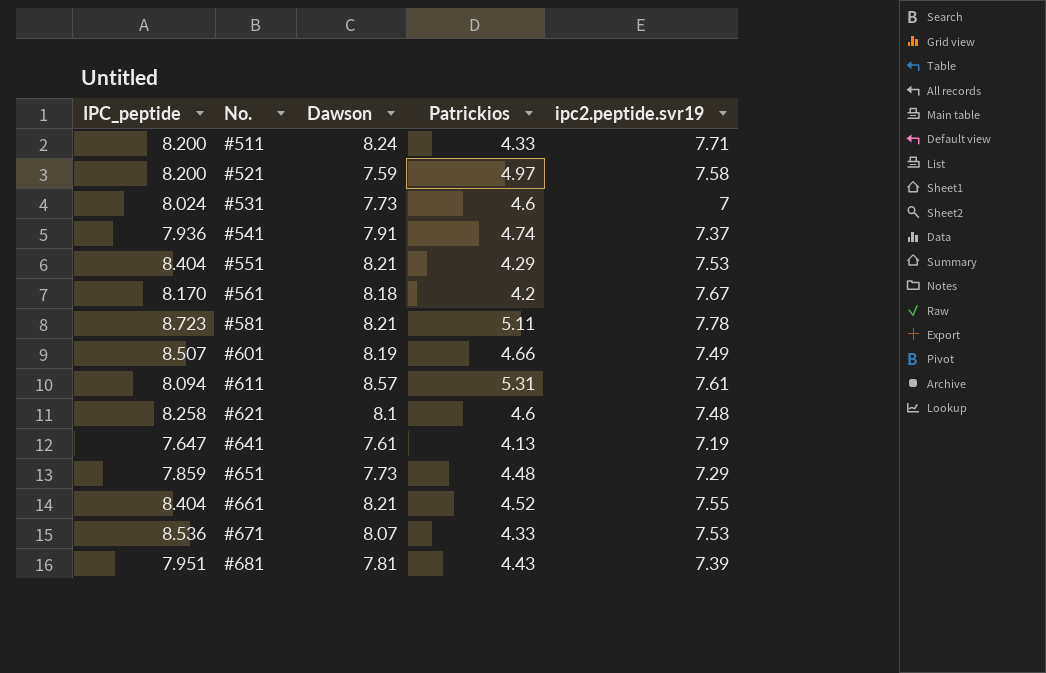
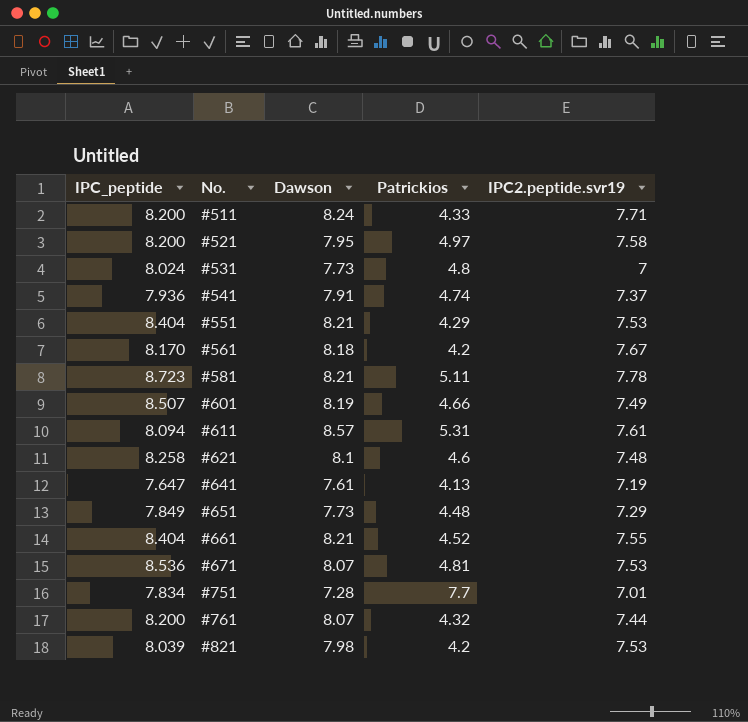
column name: ipc2.peptide.svr19 -> IPC2.peptide.svr19
row #681: 7.951 | 7.81 | 4.43 | 7.39 -> none
#521 | Dawson: 7.59 -> 7.95
#531 | Patrickios: 4.6 -> 4.8
#651 | IPC_peptide: 7.859 -> 7.849
#671 | Patrickios: 4.33 -> 4.81
row #751: none -> 7.834 | 7.28 | 7.7 | 7.01
row #761: none -> 8.200 | 8.07 | 4.32 | 7.44
row #821: none -> 8.039 | 7.98 | 4.2 | 7.53

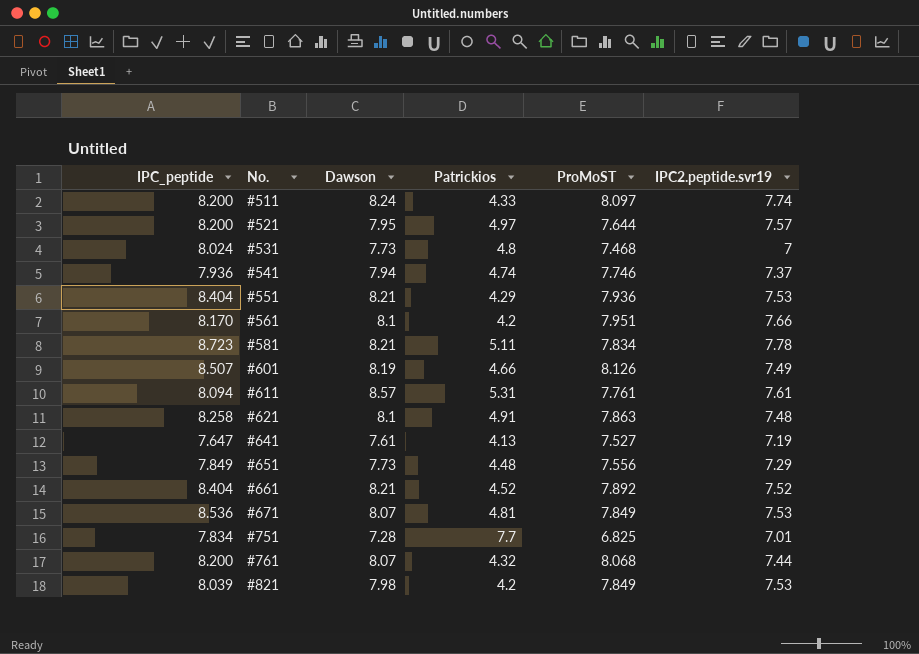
column ProMoST | position: none -> 5
#511 | IPC2.peptide.svr19: 7.71 -> 7.74
#521 | IPC2.peptide.svr19: 7.58 -> 7.57
#541 | Dawson: 7.91 -> 7.94
#561 | Dawson: 8.18 -> 8.1
#561 | IPC2.peptide.svr19: 7.67 -> 7.66
#621 | Patrickios: 4.6 -> 4.91
#661 | IPC2.peptide.svr19: 7.55 -> 7.52

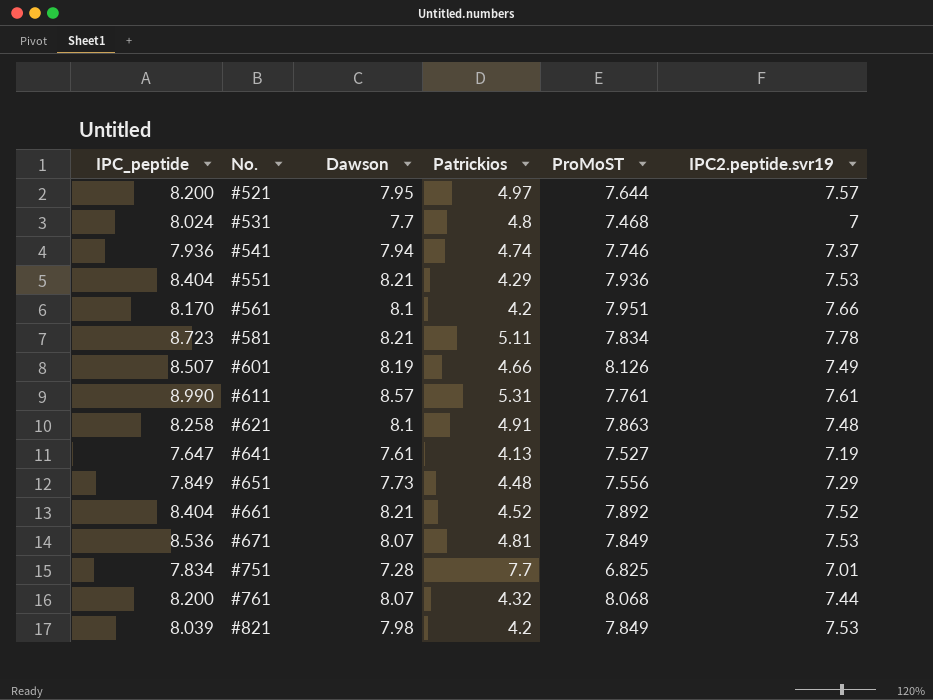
row #511: 8.200 | 8.24 | 4.33 | 8.097 | 7.74 -> none
#531 | Dawson: 7.73 -> 7.7
#611 | IPC_peptide: 8.094 -> 8.990

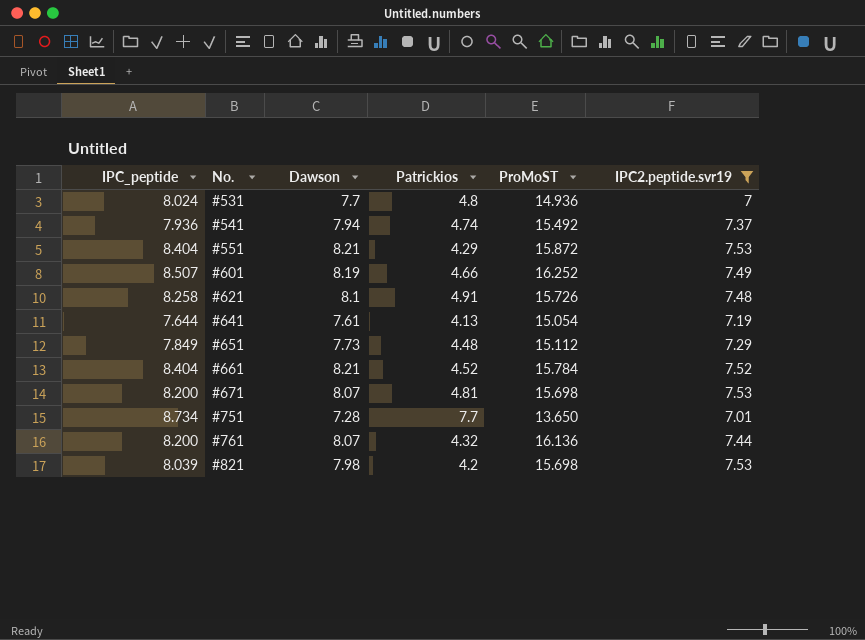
filter: none -> IPC2.peptide.svr19 <= 7.53
#531 | ProMoST: 7.468 -> 14.936
#541 | ProMoST: 7.746 -> 15.492
#551 | ProMoST: 7.936 -> 15.872
#601 | ProMoST: 8.126 -> 16.252
#621 | ProMoST: 7.863 -> 15.726
#641 | IPC_peptide: 7.647 -> 7.644
#641 | ProMoST: 7.527 -> 15.054
#651 | ProMoST: 7.556 -> 15.112
#661 | ProMoST: 7.892 -> 15.784
#671 | IPC_peptide: 8.536 -> 8.200
#671 | ProMoST: 7.849 -> 15.698
#751 | IPC_peptide: 7.834 -> 8.734
#751 | ProMoST: 6.825 -> 13.650
#761 | ProMoST: 8.068 -> 16.136
#821 | ProMoST: 7.849 -> 15.698

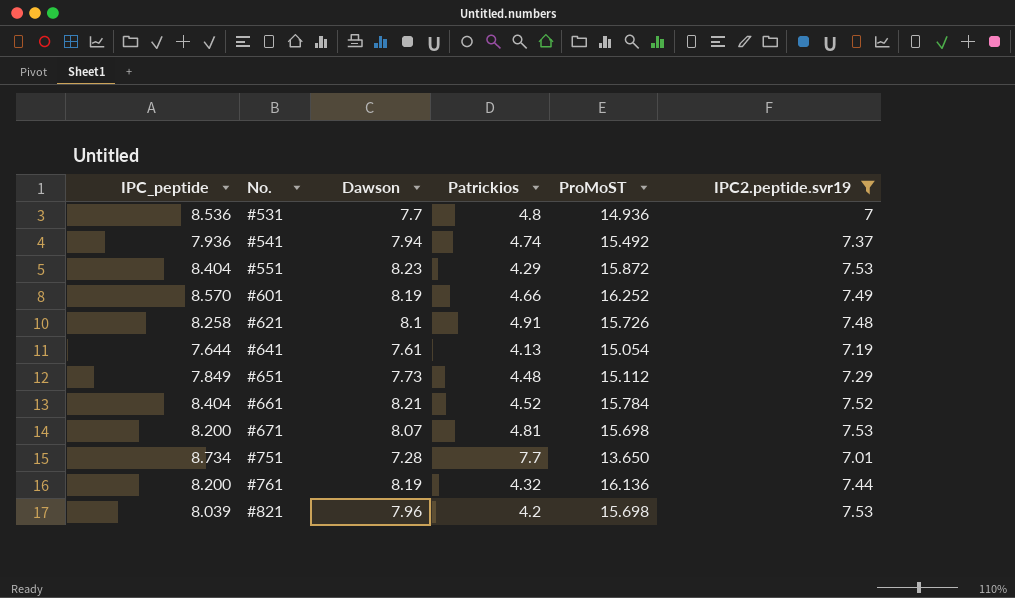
#531 | IPC_peptide: 8.024 -> 8.536
#551 | Dawson: 8.21 -> 8.23
#601 | IPC_peptide: 8.507 -> 8.570
#761 | Dawson: 8.07 -> 8.19
#821 | Dawson: 7.98 -> 7.96

